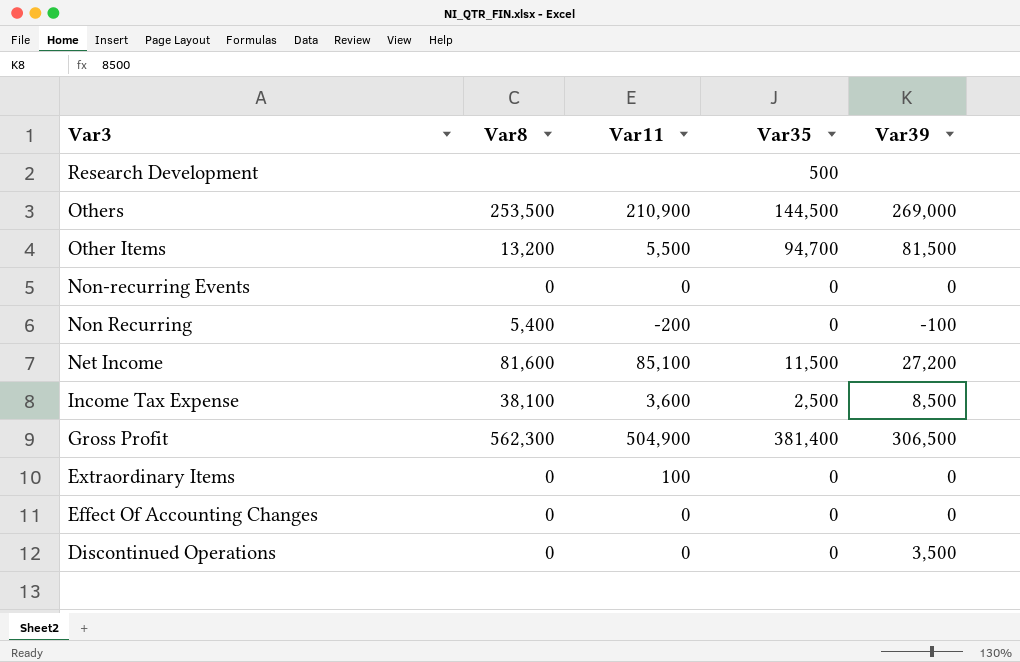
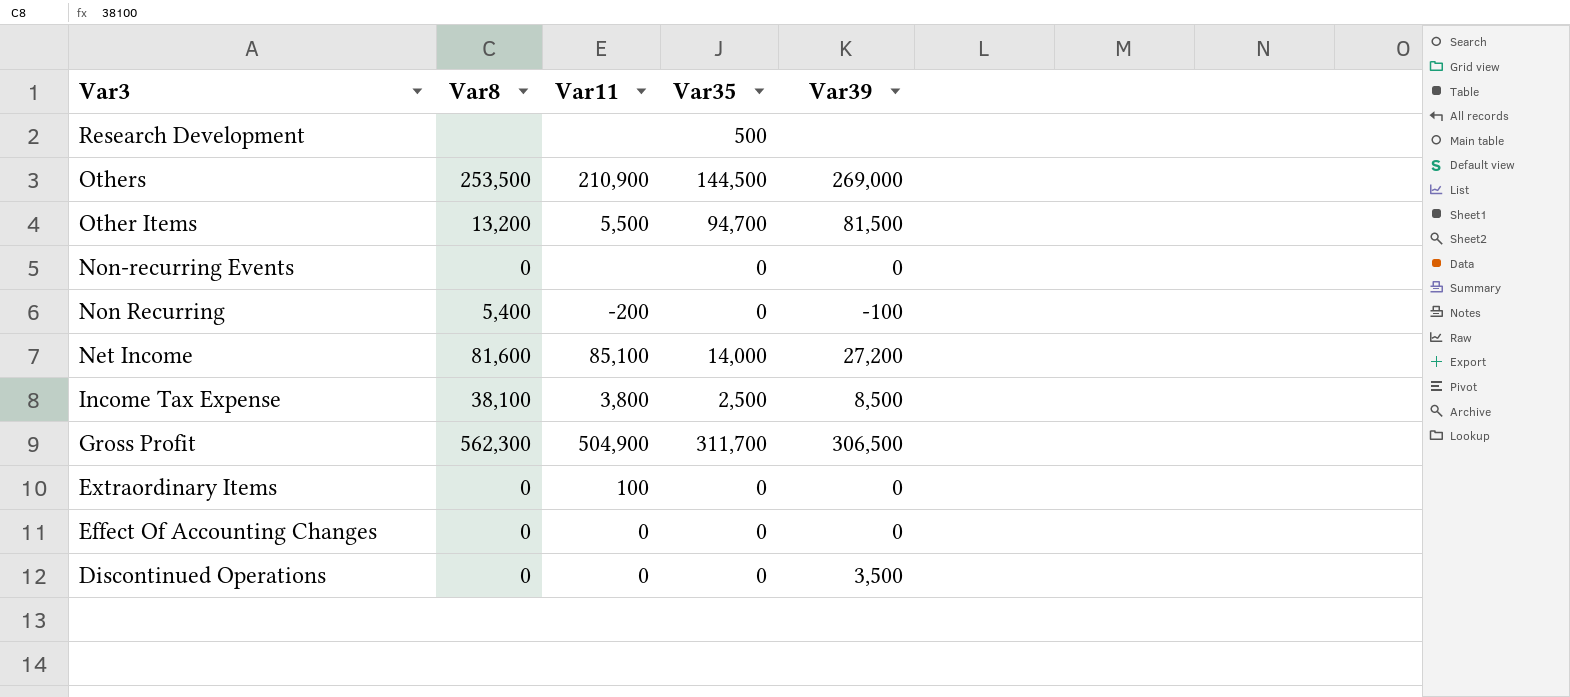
Non-recurring Events | Var11: 0 -> none
Net Income | Var35: 11,500 -> 14,000
Income Tax Expense | Var11: 3,600 -> 3,800
Gross Profit | Var35: 381,400 -> 311,700

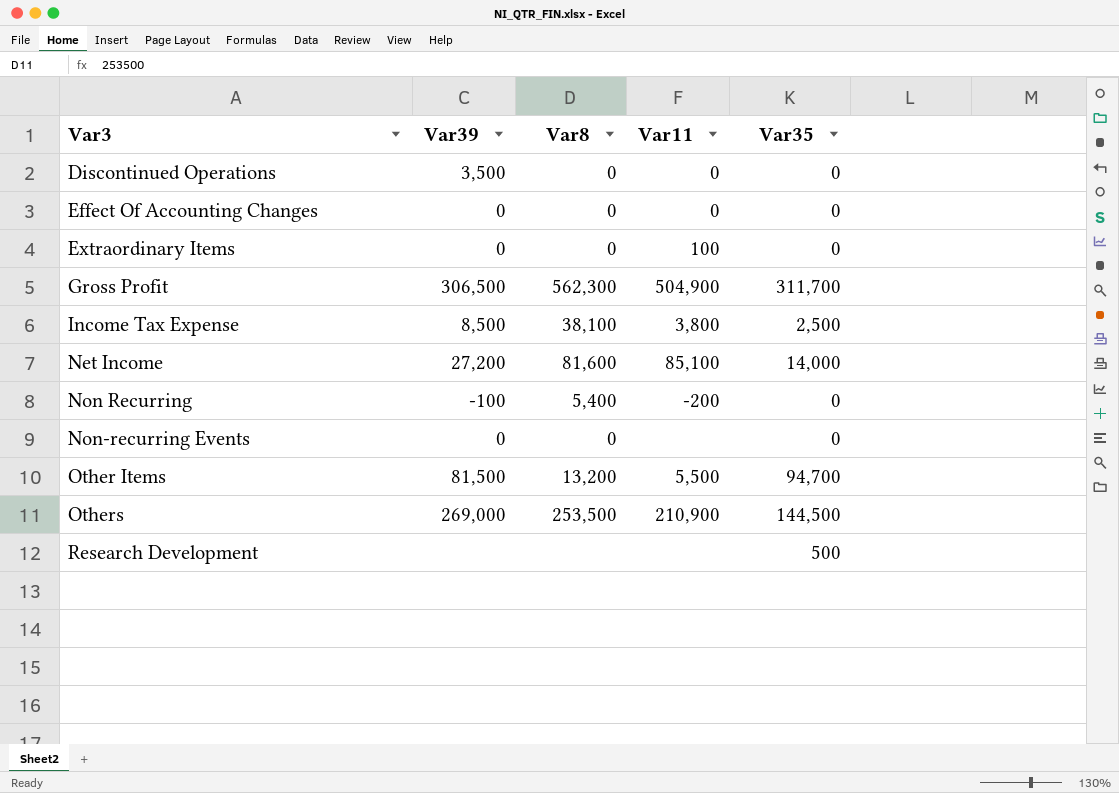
row order: Var3 descending -> Var3 ascending
column Var39 | position: 5 -> 2

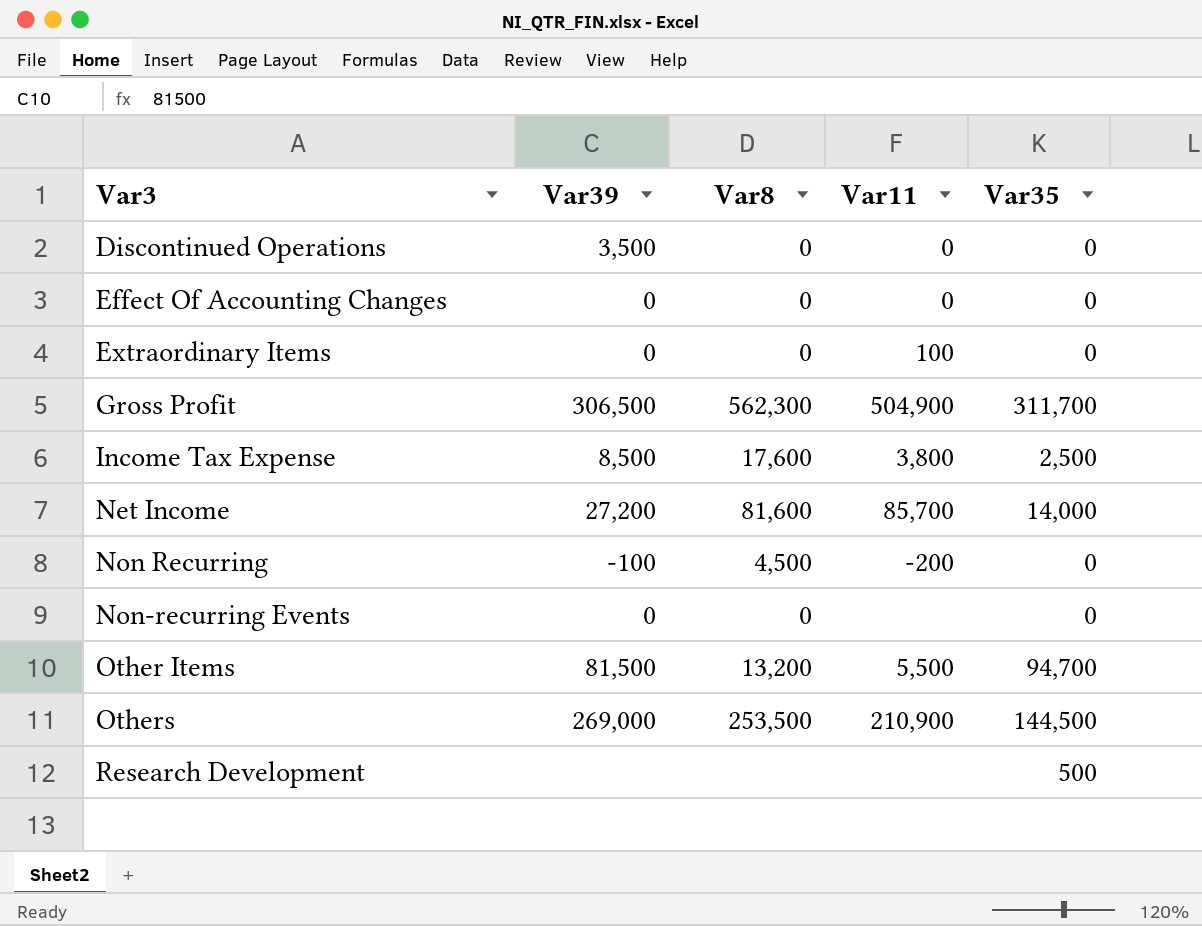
Income Tax Expense | Var8: 38,100 -> 17,600
Net Income | Var11: 85,100 -> 85,700
Non Recurring | Var8: 5,400 -> 4,500

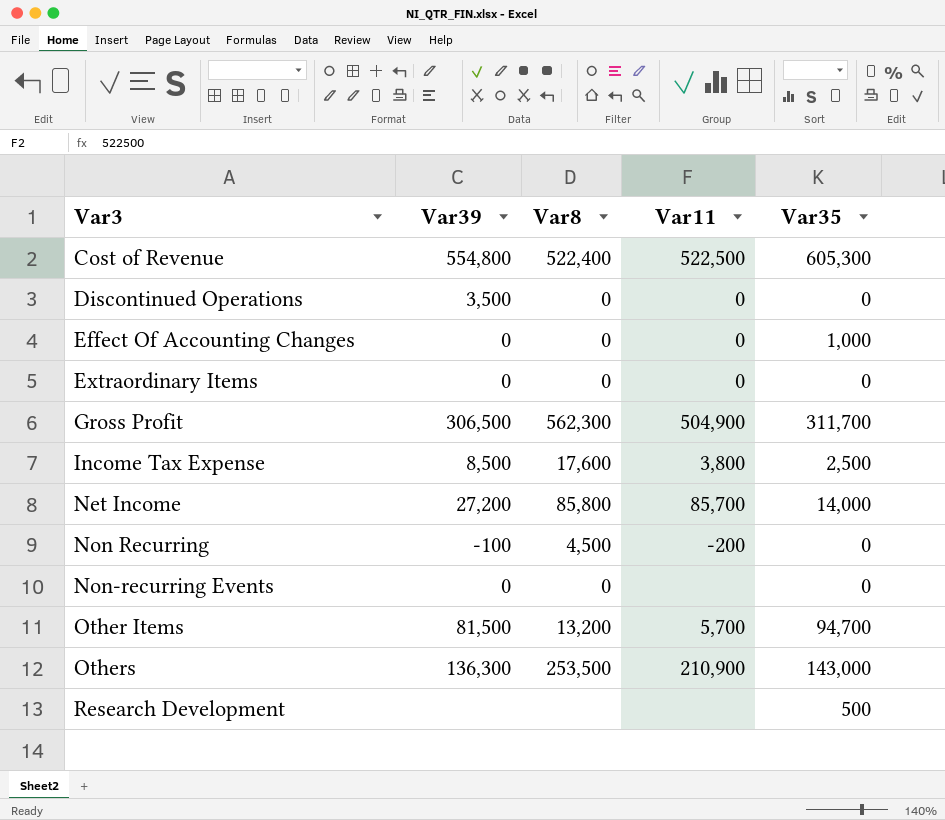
row Cost of Revenue: none -> 554,800 | 522,400 | 522,500 | 605,300
Effect Of Accounting Changes | Var35: 0 -> 1,000
Extraordinary Items | Var11: 100 -> 0
Net Income | Var8: 81,600 -> 85,800
Other Items | Var11: 5,500 -> 5,700
Others | Var39: 269,000 -> 136,300
Others | Var35: 144,500 -> 143,000

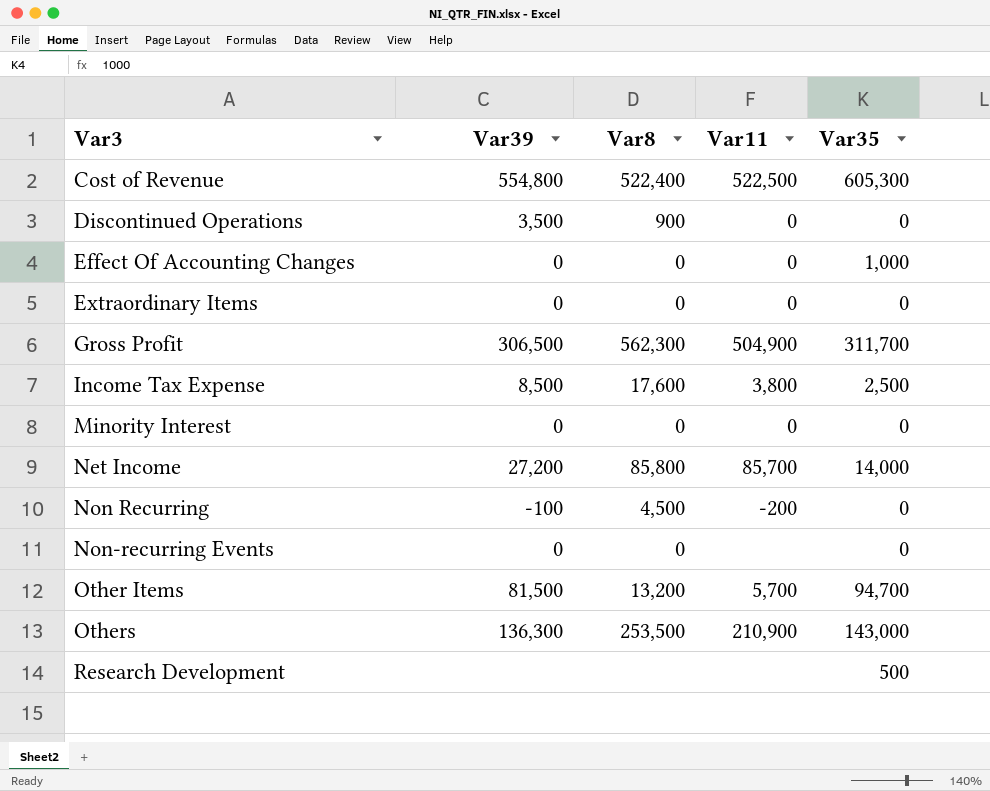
Discontinued Operations | Var8: 0 -> 900
row Minority Interest: none -> 0 | 0 | 0 | 0

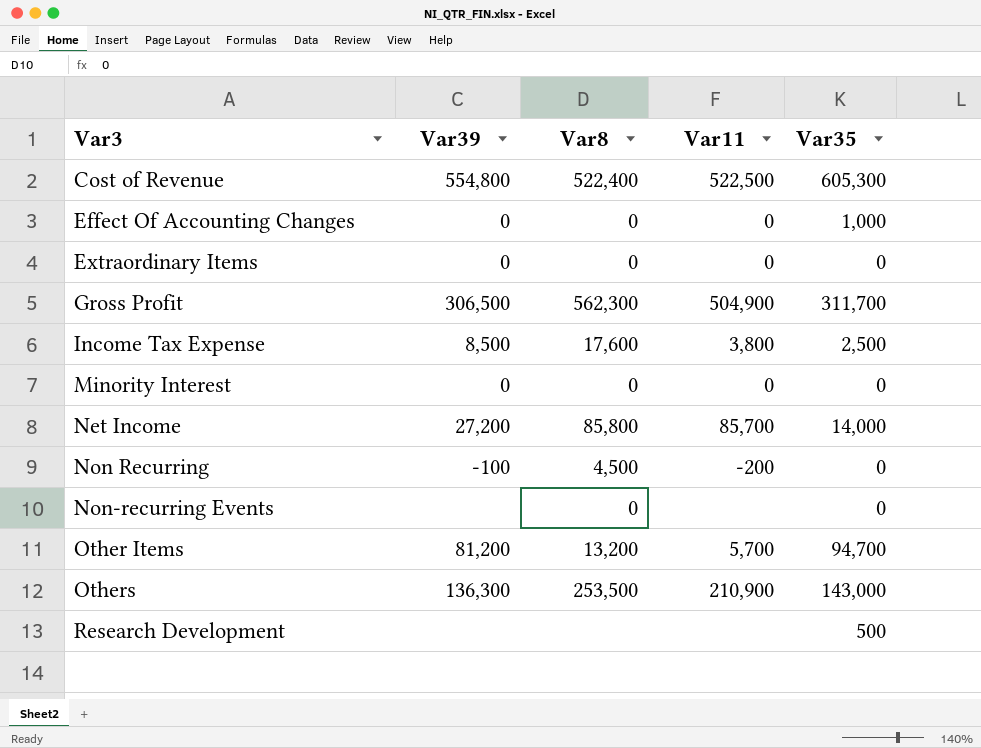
row Discontinued Operations: 3,500 | 900 | 0 | 0 -> none
Non-recurring Events | Var39: 0 -> none
Other Items | Var39: 81,500 -> 81,200

